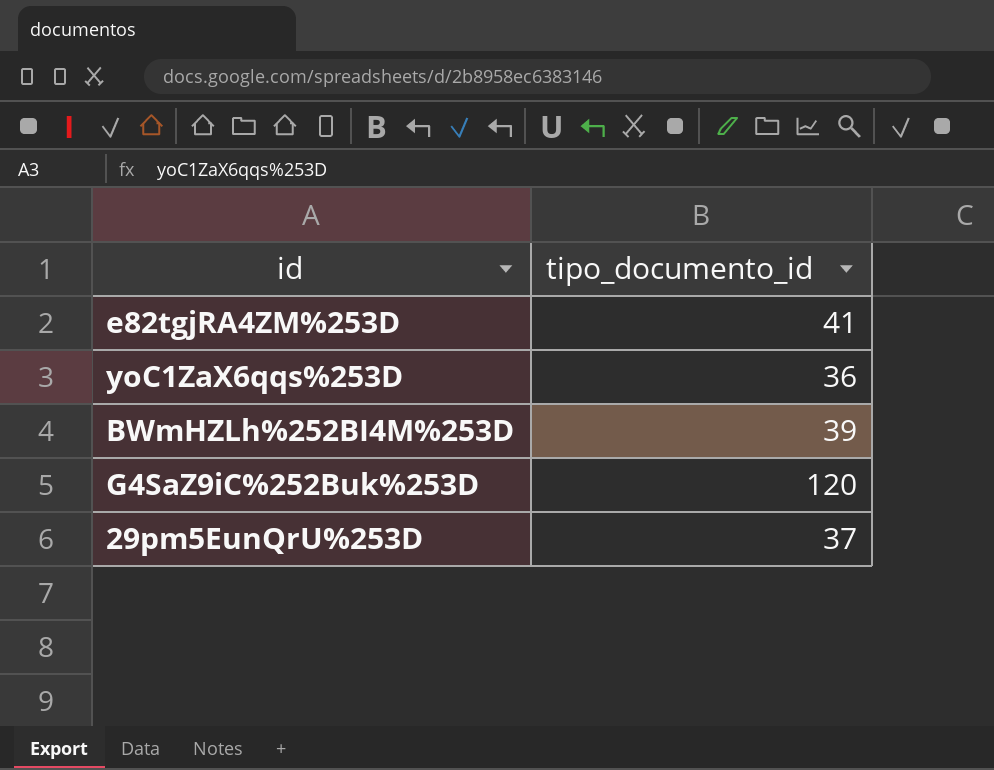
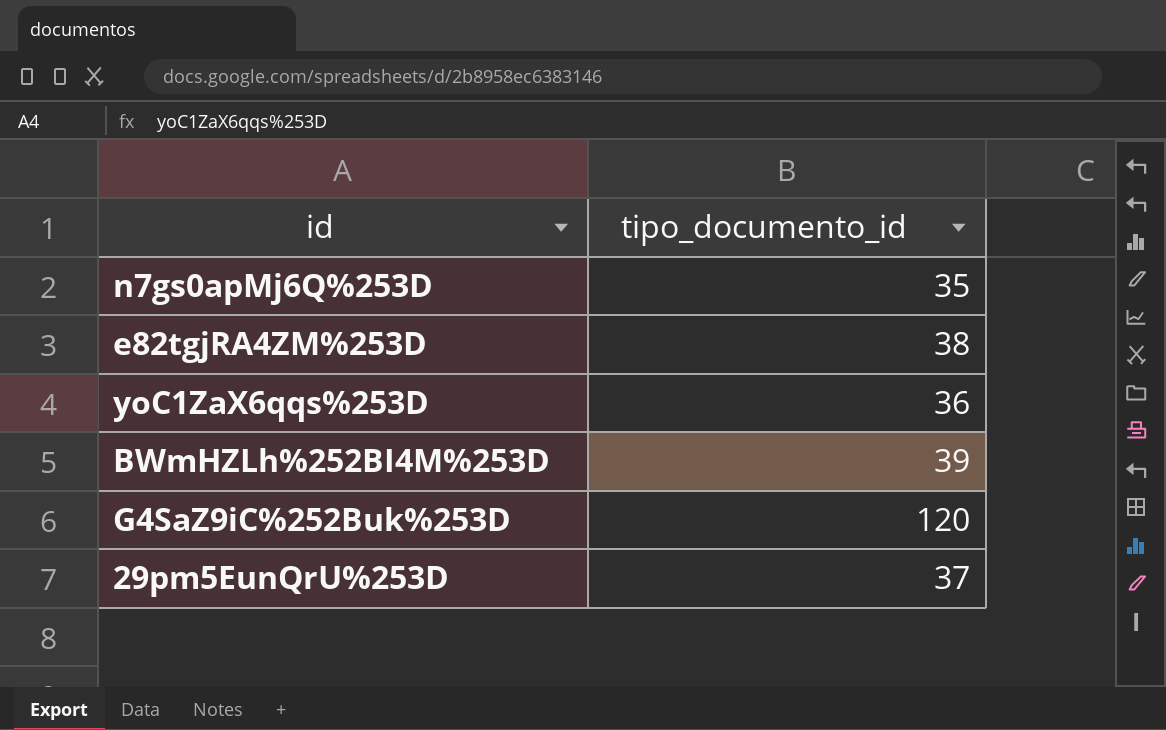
row n7gs0apMj6Q%253D: none -> 35
e82tgjRA4ZM%253D | tipo_documento_id: 41 -> 38

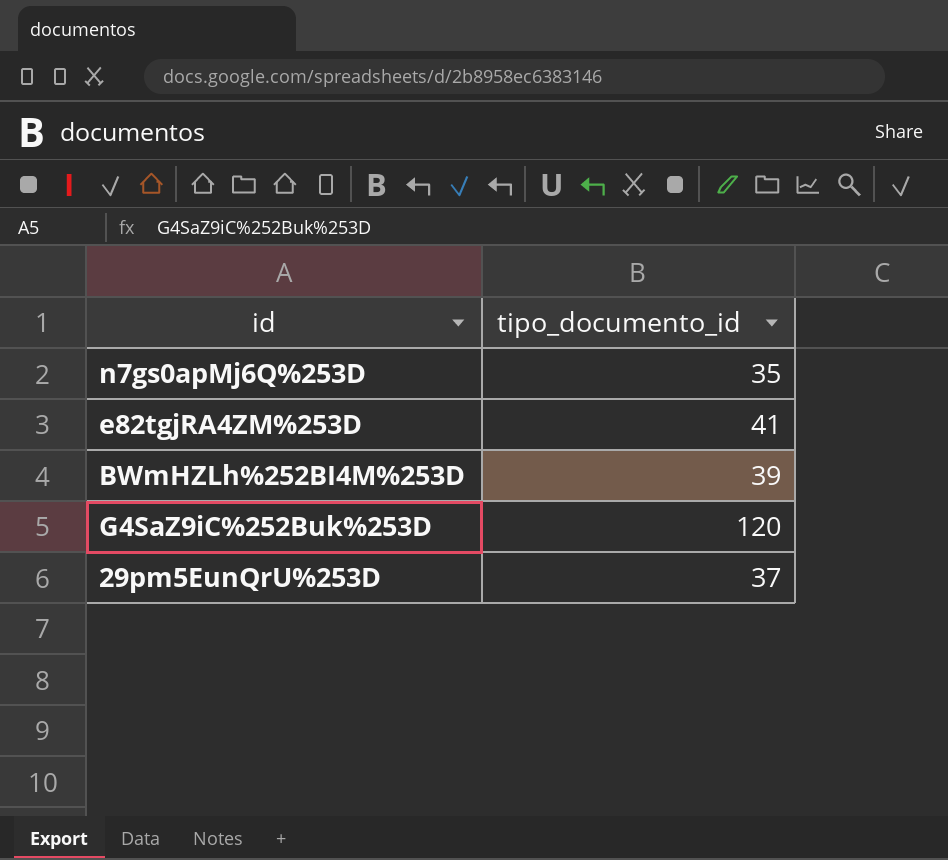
row yoC1ZaX6qqs%253D: 36 -> none
e82tgjRA4ZM%253D | tipo_documento_id: 38 -> 41

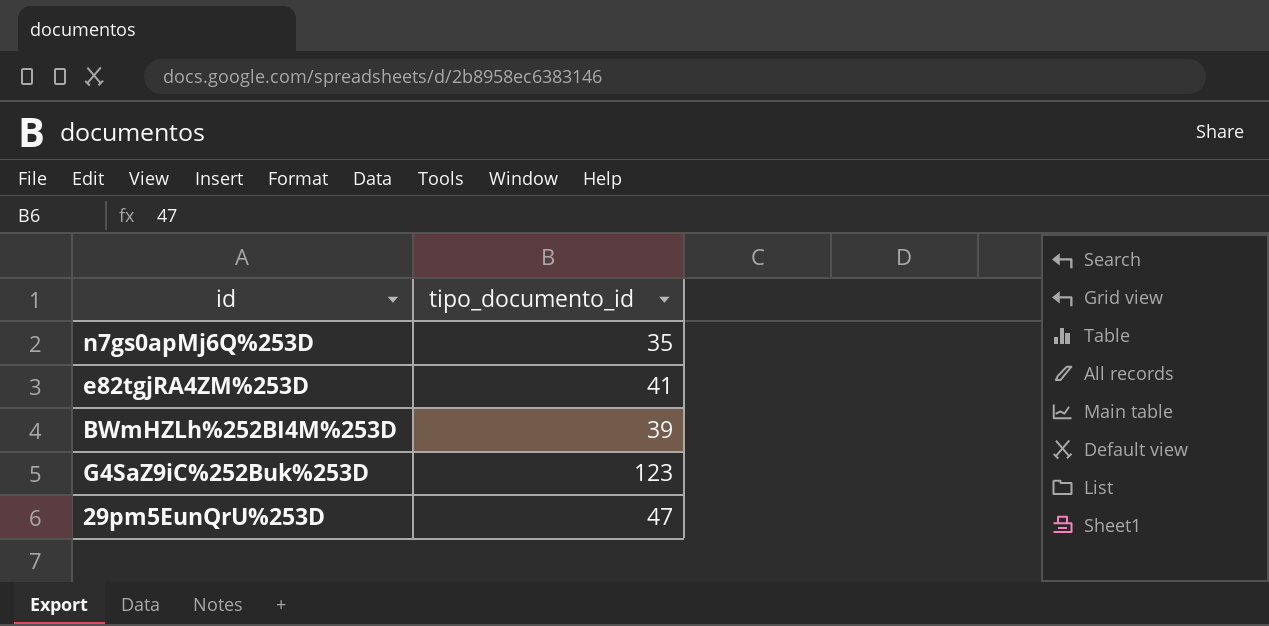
G4SaZ9iC%252Buk%253D | tipo_documento_id: 120 -> 123
29pm5EunQrU%253D | tipo_documento_id: 37 -> 47

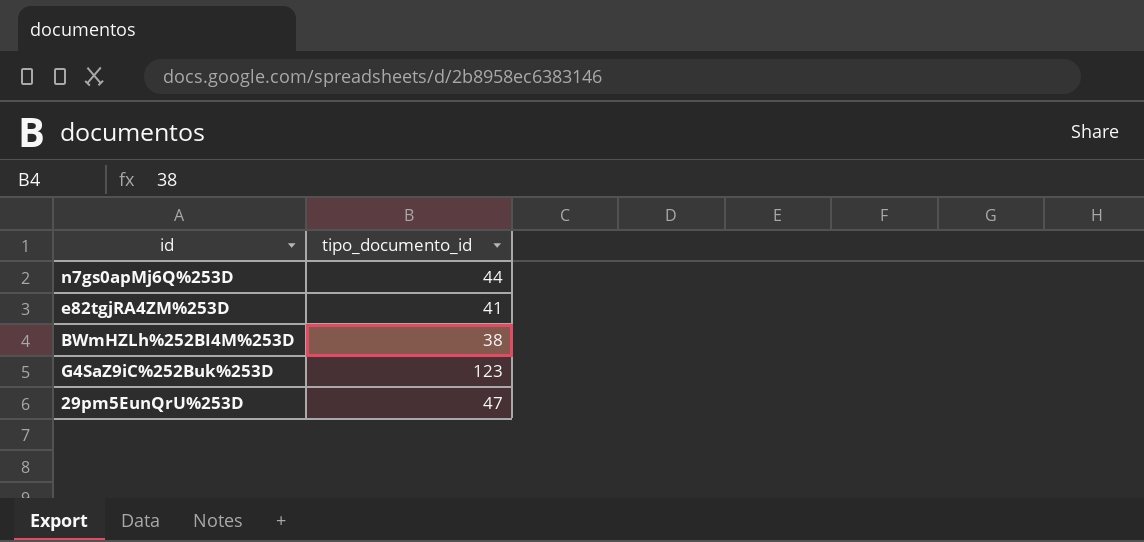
n7gs0apMj6Q%253D | tipo_documento_id: 35 -> 44
BWmHZLh%252BI4M%253D | tipo_documento_id: 39 -> 38

